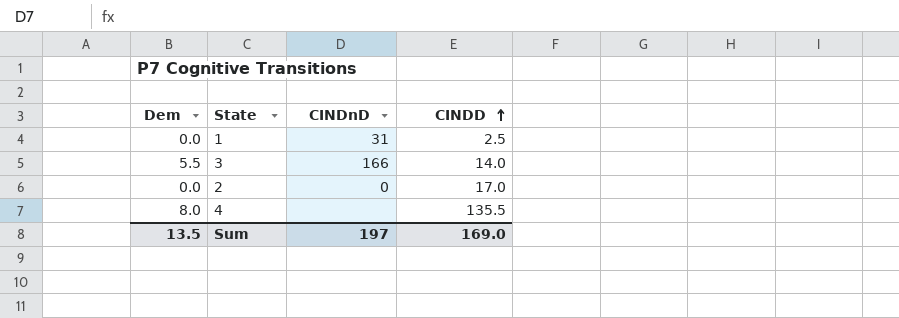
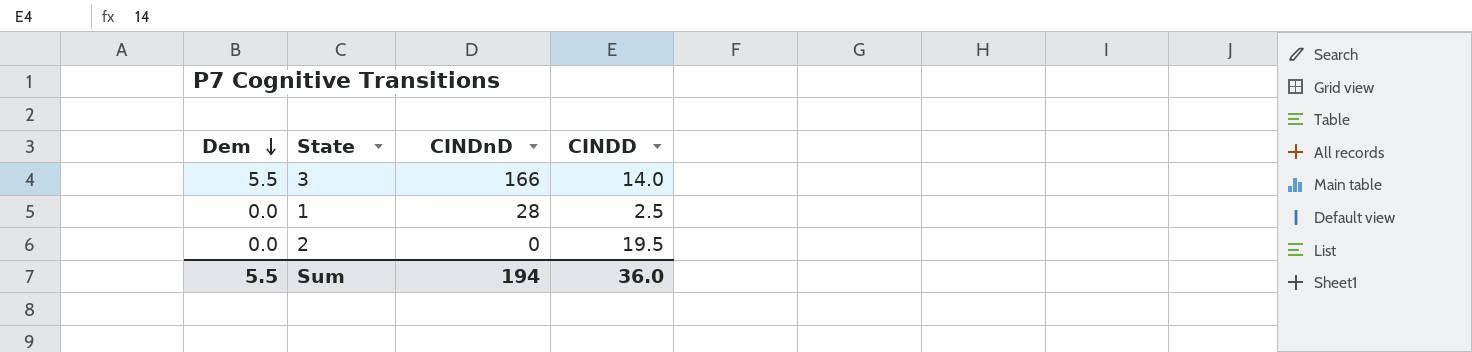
row order: CINDD ascending -> Dem descending
row 4: 8.0 | none | 135.5 -> none
1 | CINDnD: 31 -> 28
2 | CINDD: 17.0 -> 19.5
Sum | Dem: 13.5 -> 5.5
Sum | CINDnD: 197 -> 194
Sum | CINDD: 169.0 -> 36.0

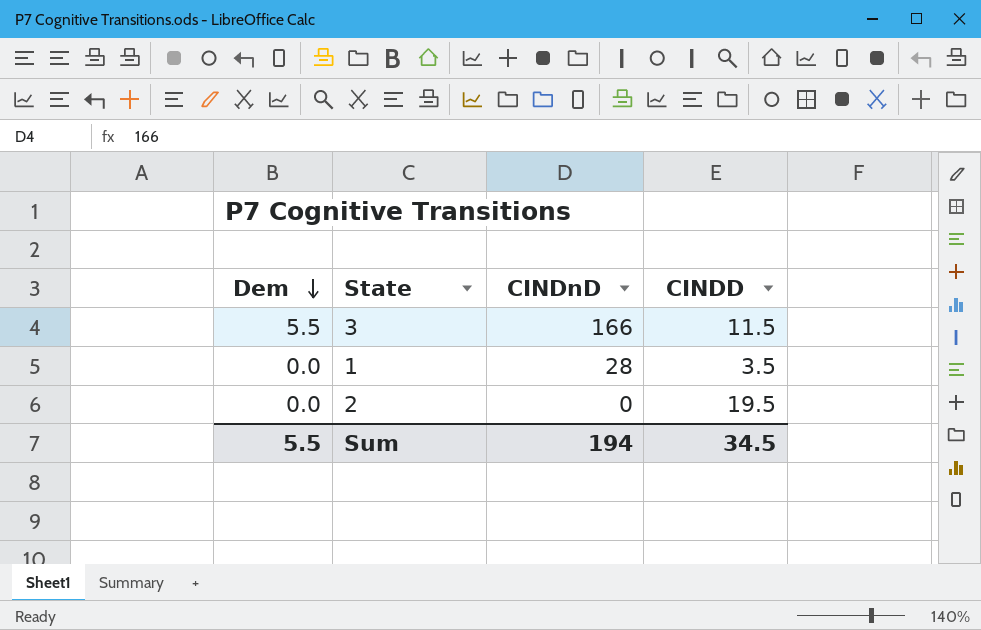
3 | CINDD: 14.0 -> 11.5
1 | CINDD: 2.5 -> 3.5
Sum | CINDD: 36.0 -> 34.5

